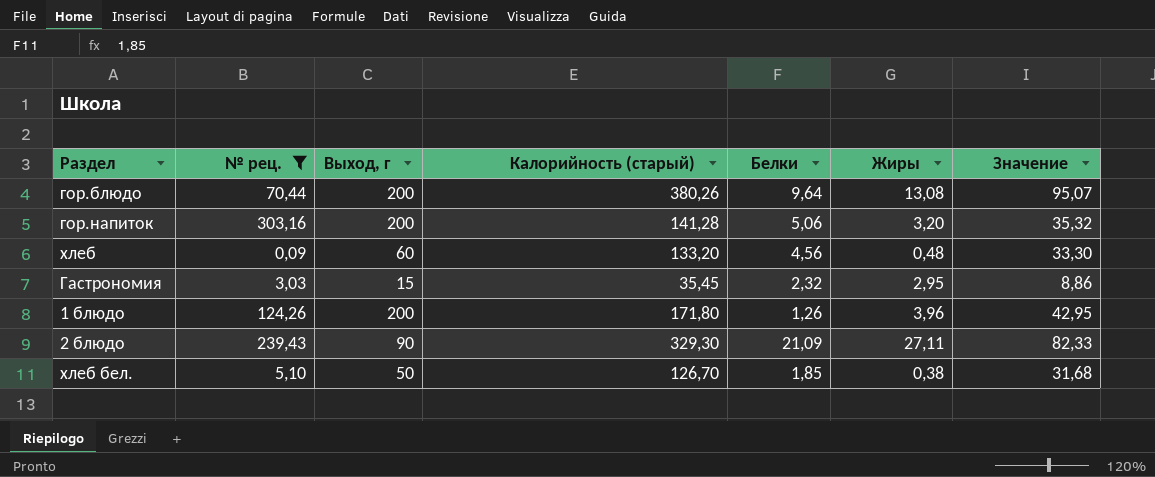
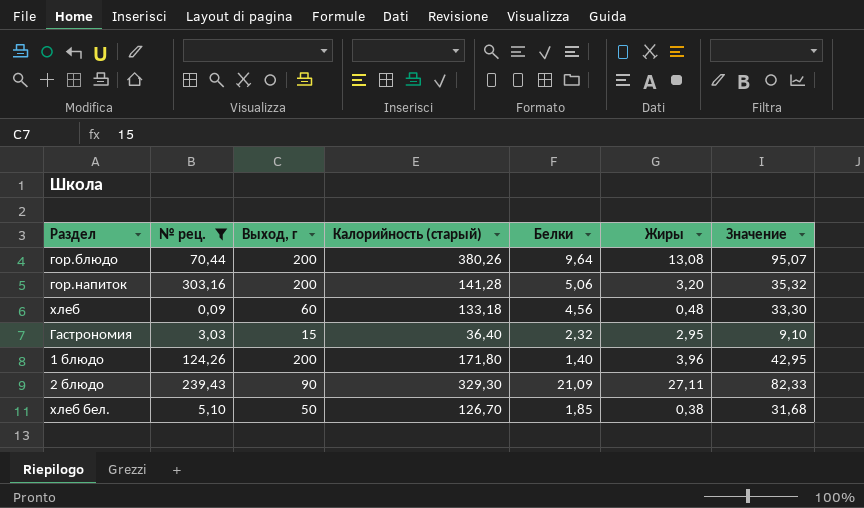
хлеб | Калорийность (старый): 133,20 -> 133,18
Гастрономия | Калорийность (старый): 35,45 -> 36,40
Гастрономия | Значение: 8,86 -> 9,10
1 блюдо | Белки: 1,26 -> 1,40

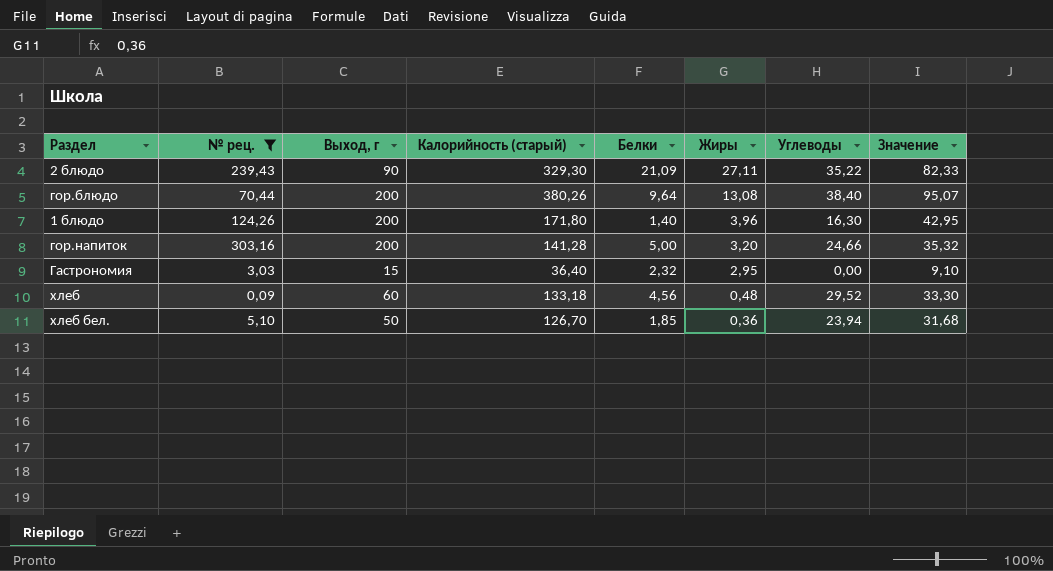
row order: none -> Жиры descending
column Углеводы | position: none -> 7
гор.напиток | Белки: 5,06 -> 5,00
хлеб бел. | Жиры: 0,38 -> 0,36

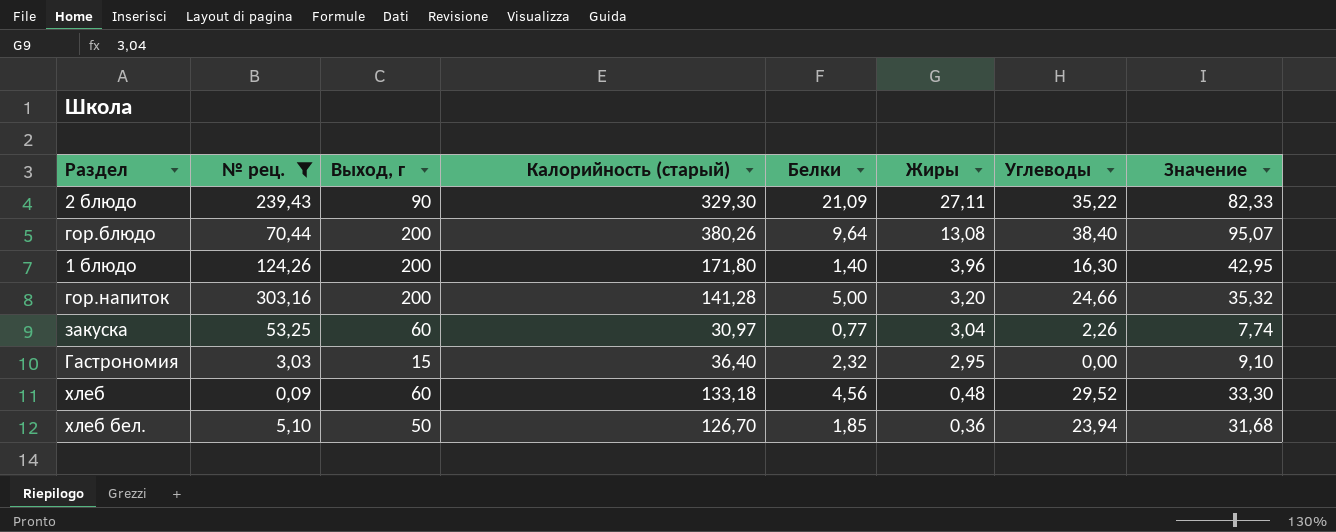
row закуска: none -> 53,25 | 60 | 30,97 | 0,77 | 3,04 | 2,26 | 7,74

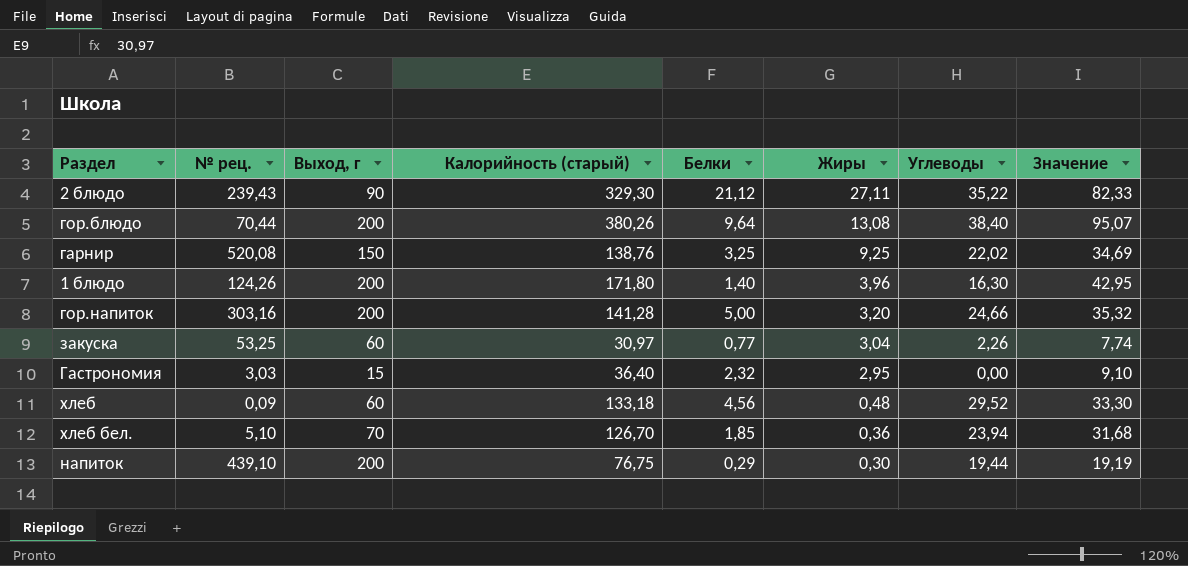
filter: № рец. <= 303,16 -> none
2 блюдо | Белки: 21,09 -> 21,12
хлеб бел. | Выход, г: 50 -> 70

